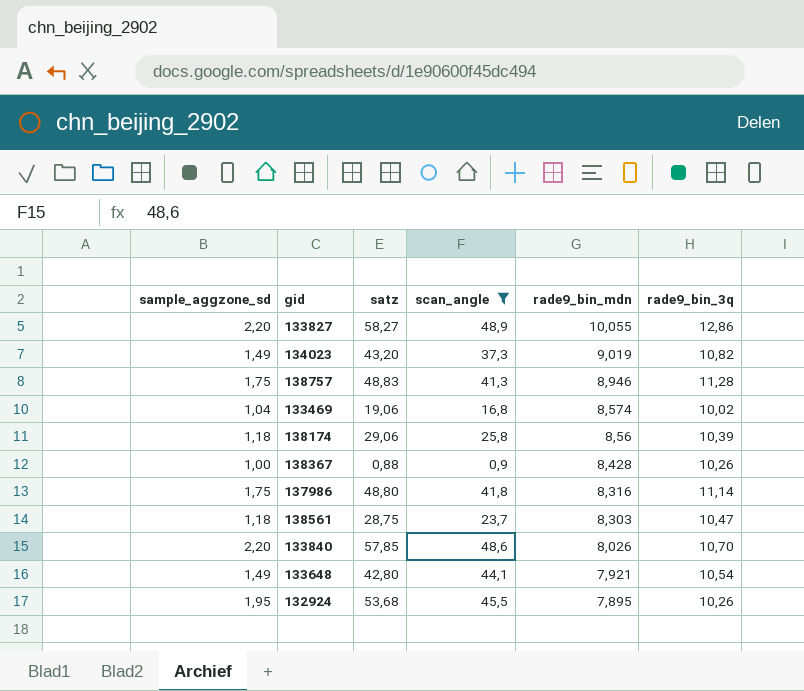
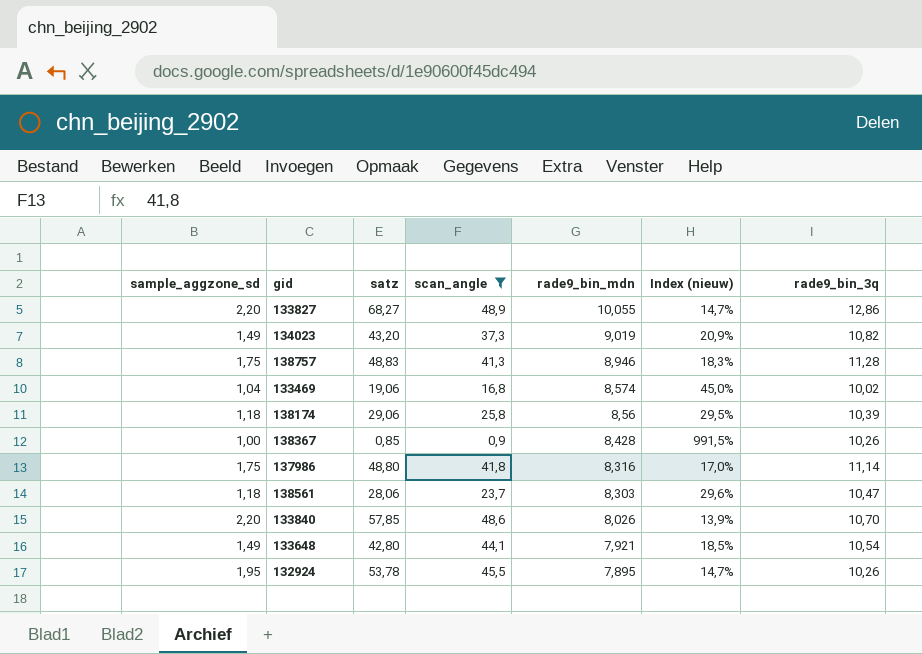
column Index (nieuw) | formula: none -> [rade9_bin_mdn] / [satz]
133827 | satz: 58,27 -> 68,27
138367 | satz: 0,88 -> 0,85
138561 | satz: 28,75 -> 28,06
132924 | satz: 53,68 -> 53,78

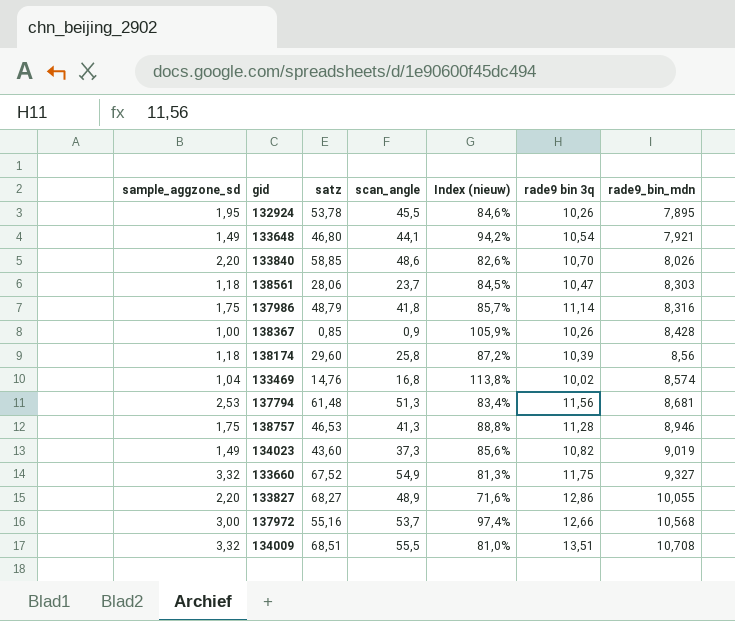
filter: scan_angle <= 48,9 -> none
row order: rade9_bin_mdn descending -> rade9_bin_mdn ascending
column Index (nieuw) | formula: [rade9_bin_mdn] / [satz] -> [scan_angle] / [satz]
column name: rade9_bin_3q -> rade9 bin 3q
column rade9_bin_mdn | position: 5 -> 7
133648 | satz: 42,80 -> 46,80
133840 | satz: 57,85 -> 58,85
137986 | satz: 48,80 -> 48,79
138174 | satz: 29,06 -> 29,60
133469 | satz: 19,06 -> 14,76
138757 | satz: 48,83 -> 46,53
134023 | satz: 43,20 -> 43,60

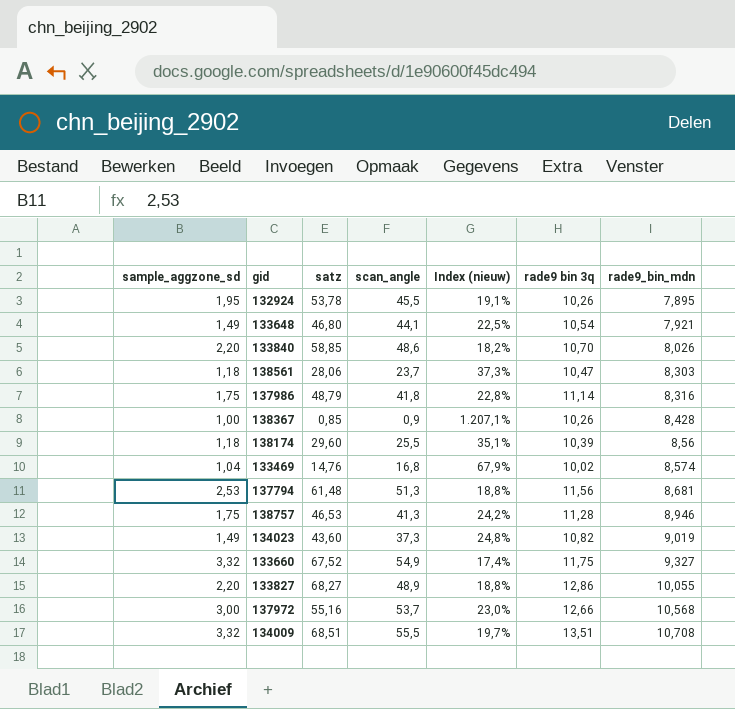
column Index (nieuw) | formula: [scan_angle] / [satz] -> [rade9 bin 3q] / [satz]
138174 | scan_angle: 25,8 -> 25,5

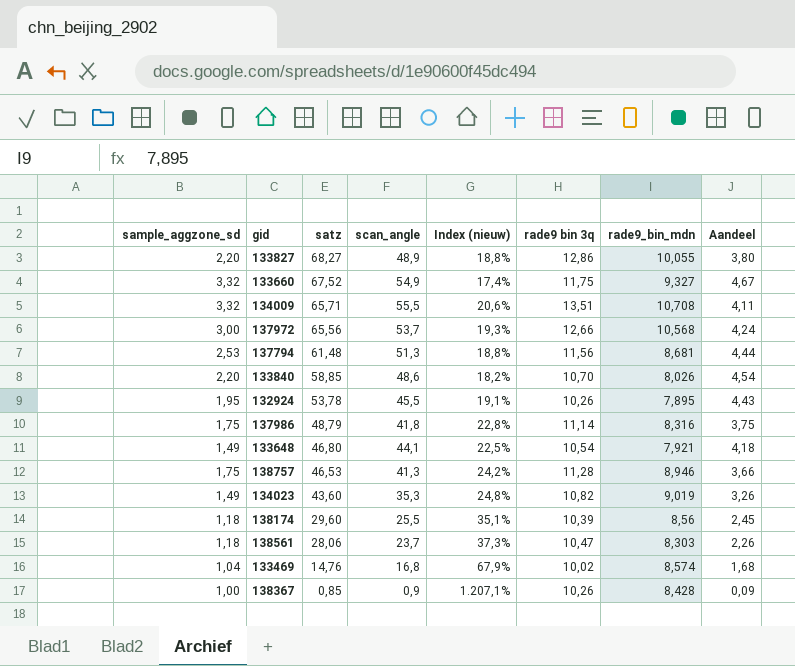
row order: rade9_bin_mdn ascending -> satz descending
column Aandeel | formula: none -> [scan_angle] / [rade9 bin 3q]
134009 | satz: 68,51 -> 65,71
134009 | Index (nieuw): 19,7% -> 20,6%
137972 | satz: 55,16 -> 65,56
137972 | Index (nieuw): 23,0% -> 19,3%
134023 | scan_angle: 37,3 -> 35,3

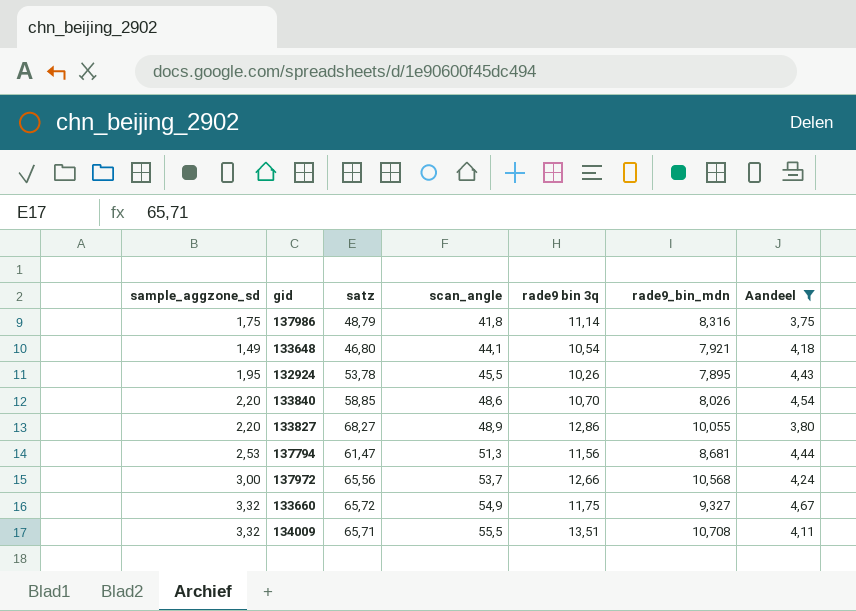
filter: none -> Aandeel >= 3,75
row order: satz descending -> scan_angle ascending
column Index (nieuw) | formula: [rade9 bin 3q] / [satz] -> none
137794 | satz: 61,48 -> 61,47
133660 | satz: 67,52 -> 65,72

